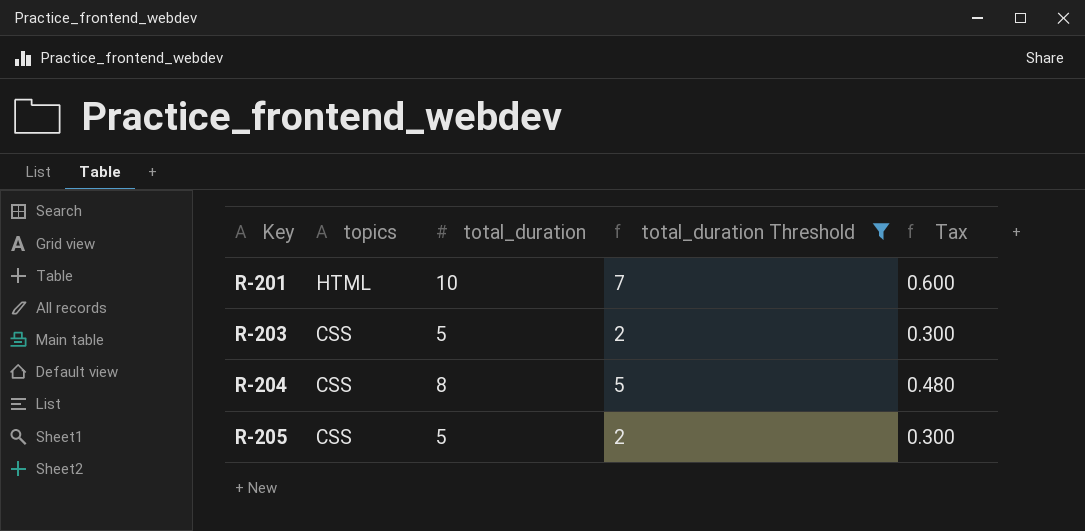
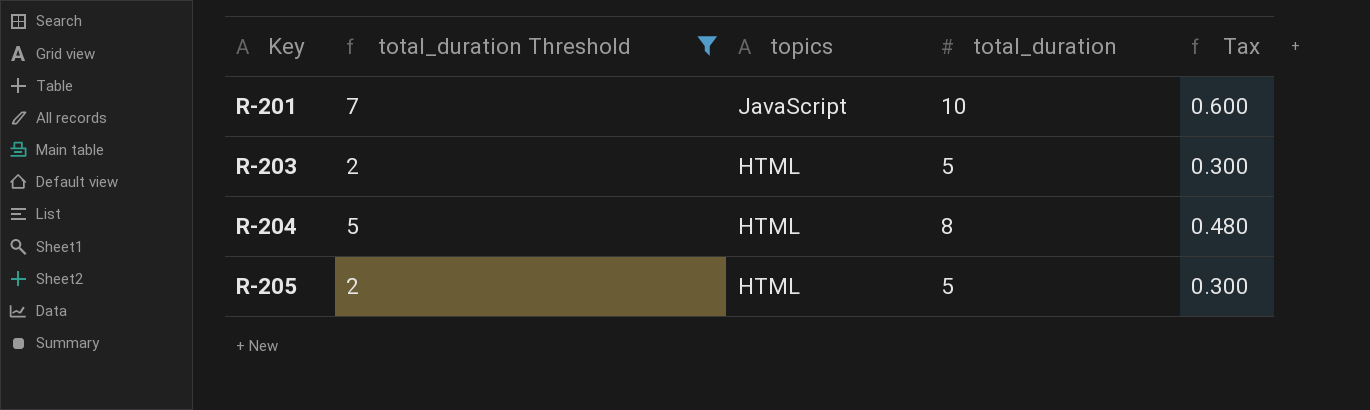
column total_duration Threshold | position: 4 -> 2
R-201 | topics: HTML -> JavaScript
R-203 | topics: CSS -> HTML
R-204 | topics: CSS -> HTML
R-205 | topics: CSS -> HTML

